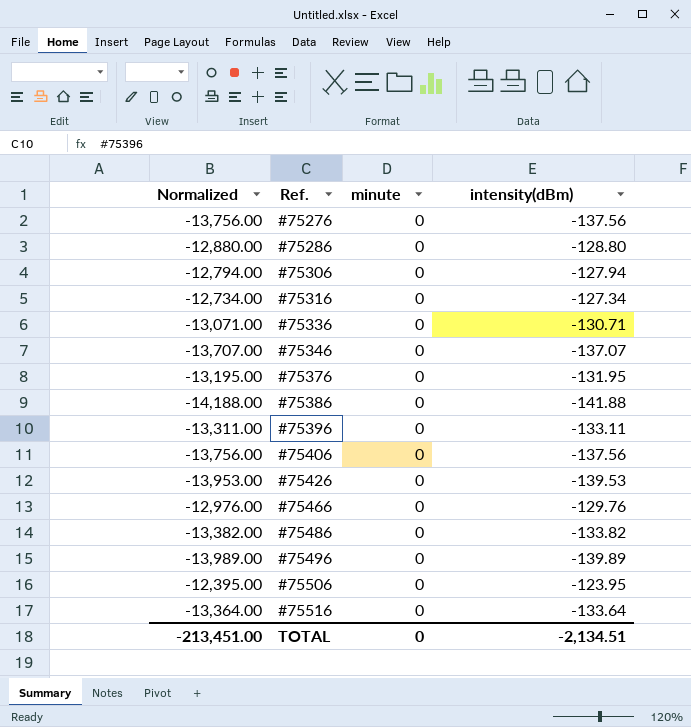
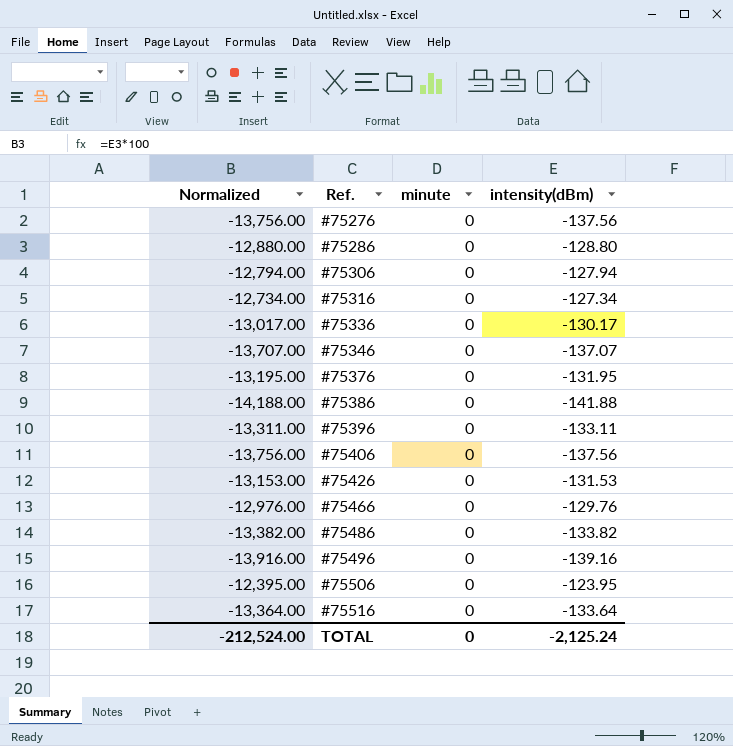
#75336 | Normalized: -13,071.00 -> -13,017.00
#75336 | intensity(dBm): -130.71 -> -130.17
#75426 | Normalized: -13,953.00 -> -13,153.00
#75426 | intensity(dBm): -139.53 -> -131.53
#75496 | Normalized: -13,989.00 -> -13,916.00
#75496 | intensity(dBm): -139.89 -> -139.16
TOTAL | Normalized: -213,451.00 -> -212,524.00
TOTAL | intensity(dBm): -2,134.51 -> -2,125.24

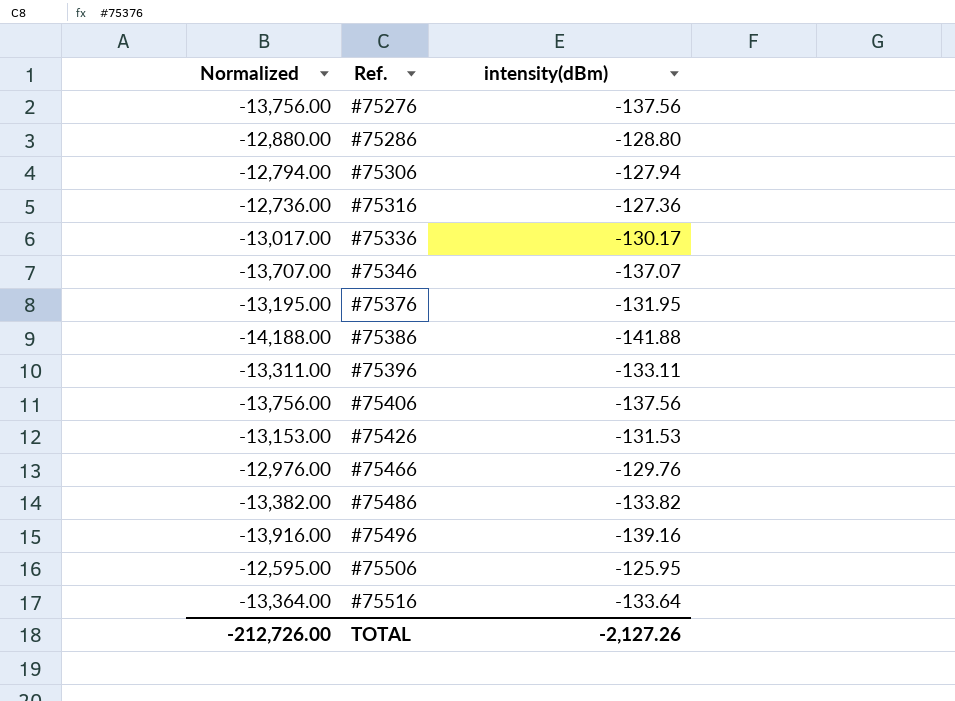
column minute | position: 3 -> none
#75316 | Normalized: -12,734.00 -> -12,736.00
#75316 | intensity(dBm): -127.34 -> -127.36
#75506 | Normalized: -12,395.00 -> -12,595.00
#75506 | intensity(dBm): -123.95 -> -125.95
TOTAL | Normalized: -212,524.00 -> -212,726.00
TOTAL | intensity(dBm): -2,125.24 -> -2,127.26

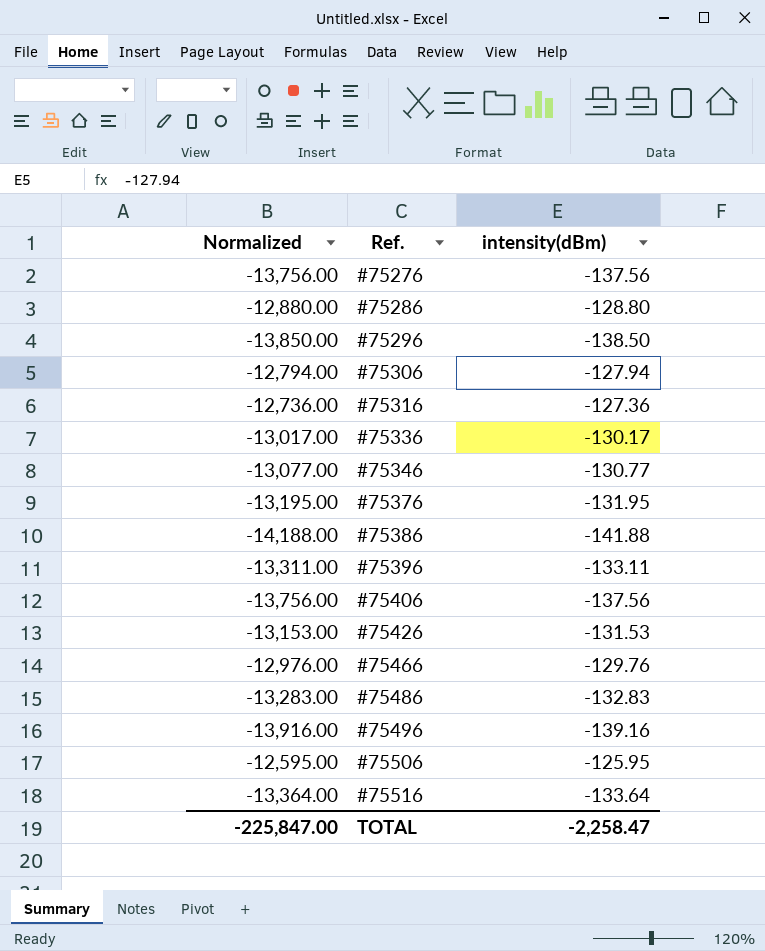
row #75296: none -> -13,850.00 | -138.50
#75346 | Normalized: -13,707.00 -> -13,077.00
#75346 | intensity(dBm): -137.07 -> -130.77
#75486 | Normalized: -13,382.00 -> -13,283.00
#75486 | intensity(dBm): -133.82 -> -132.83
TOTAL | Normalized: -212,726.00 -> -225,847.00
TOTAL | intensity(dBm): -2,127.26 -> -2,258.47

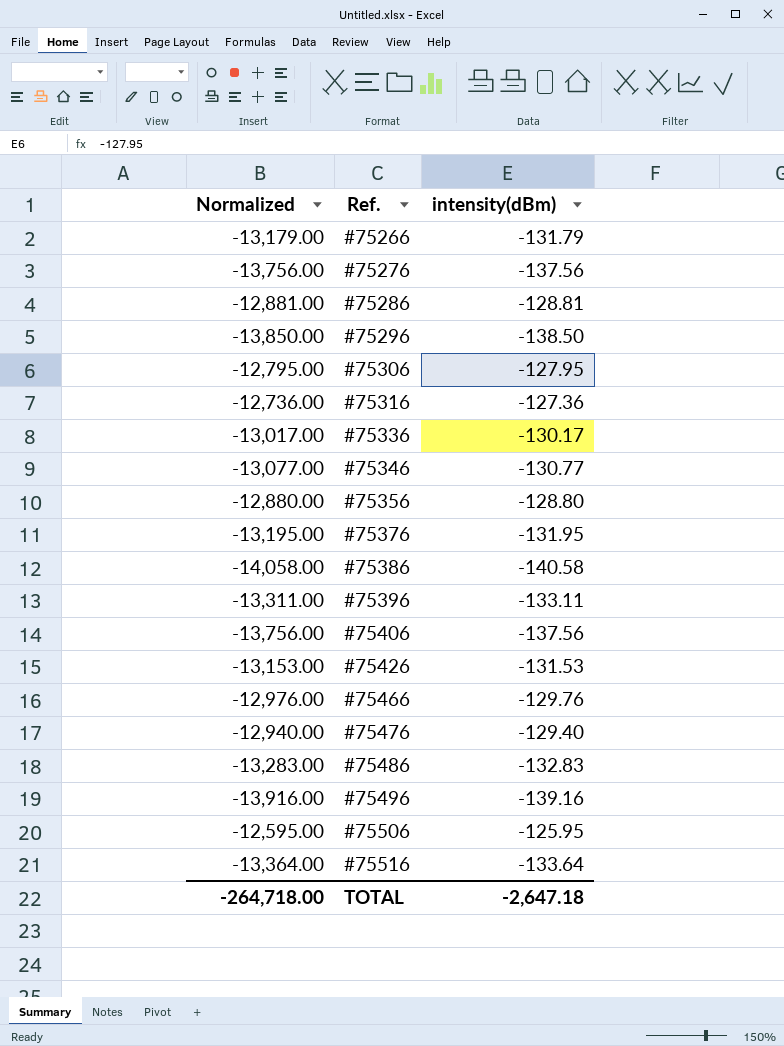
row #75266: none -> -13,179.00 | -131.79
#75286 | Normalized: -12,880.00 -> -12,881.00
#75286 | intensity(dBm): -128.80 -> -128.81
#75306 | Normalized: -12,794.00 -> -12,795.00
#75306 | intensity(dBm): -127.94 -> -127.95
row #75356: none -> -12,880.00 | -128.80
#75386 | Normalized: -14,188.00 -> -14,058.00
#75386 | intensity(dBm): -141.88 -> -140.58
row #75476: none -> -12,940.00 | -129.40
TOTAL | Normalized: -225,847.00 -> -264,718.00
TOTAL | intensity(dBm): -2,258.47 -> -2,647.18

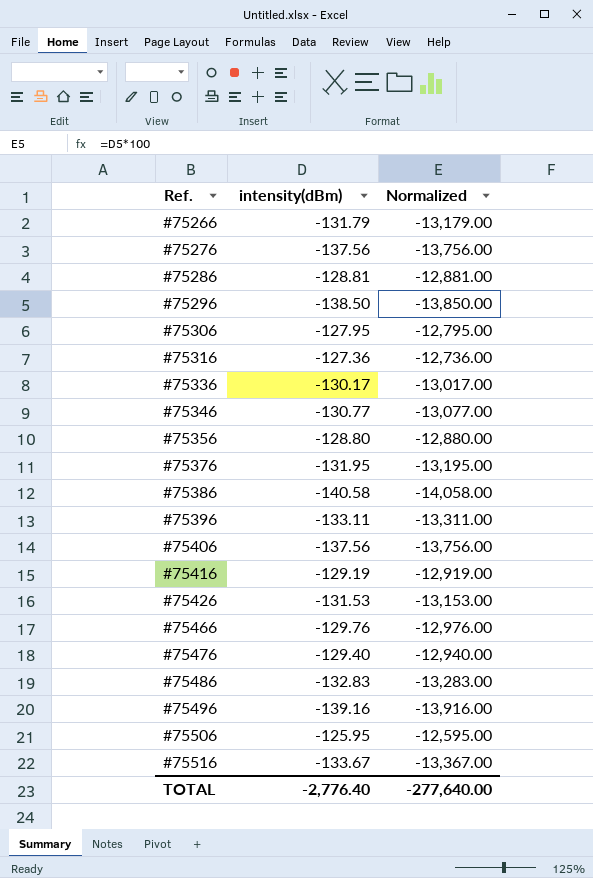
column Normalized | position: 1 -> 3
row #75416: none -> -129.19 | -12,919.00
#75516 | intensity(dBm): -133.64 -> -133.67
#75516 | Normalized: -13,364.00 -> -13,367.00
TOTAL | intensity(dBm): -2,647.18 -> -2,776.40
TOTAL | Normalized: -264,718.00 -> -277,640.00

